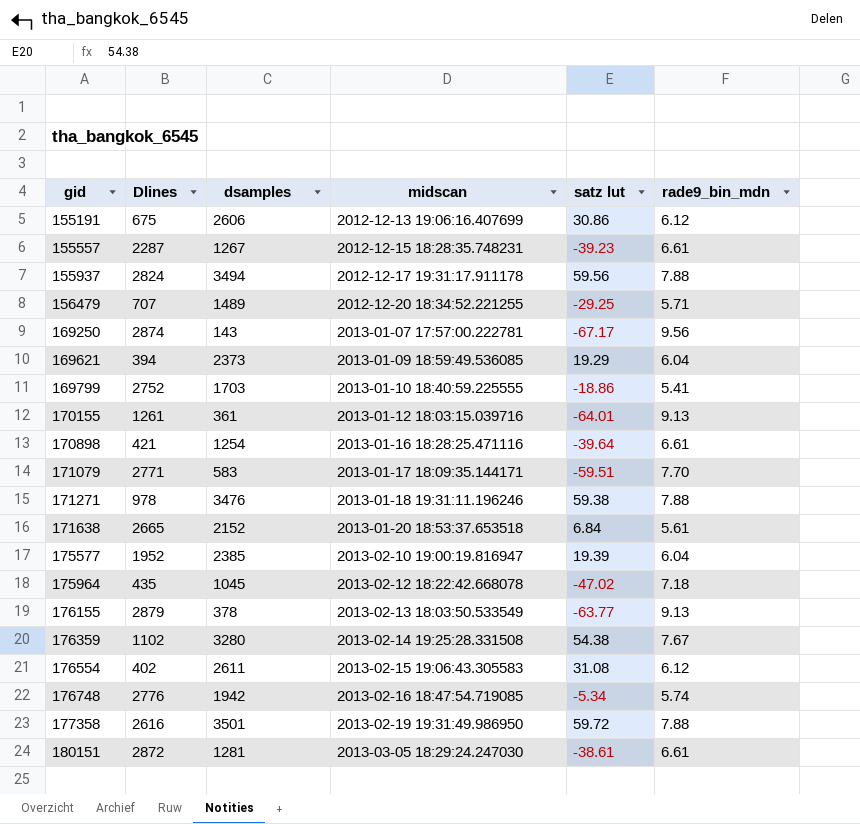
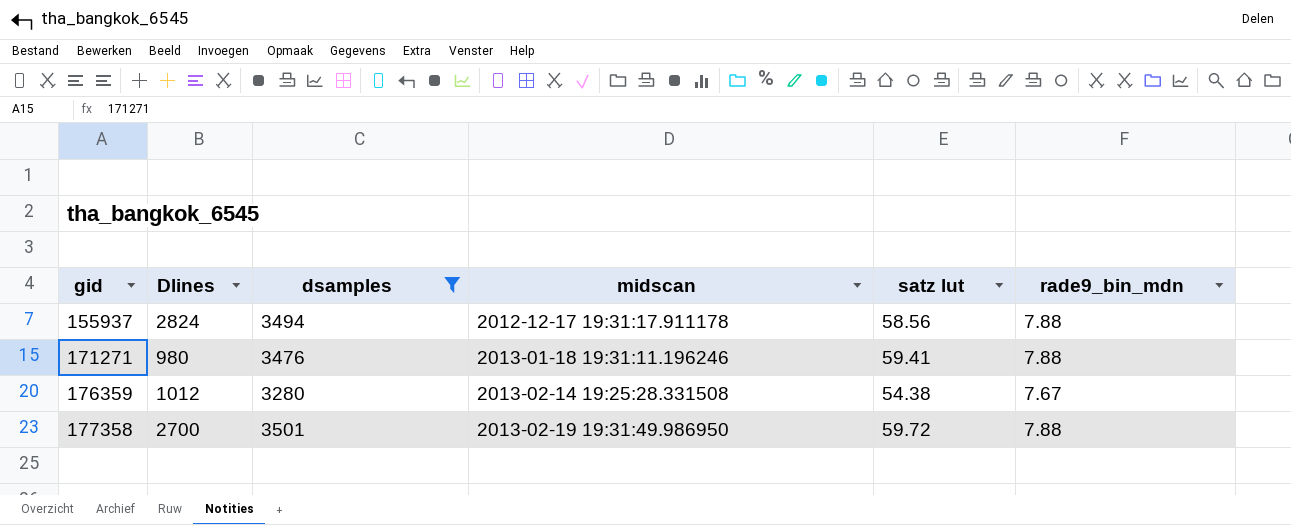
filter: none -> dsamples >= 3280
155937 | satz lut: 59.56 -> 58.56
171271 | Dlines: 978 -> 980
171271 | satz lut: 59.38 -> 59.41
176359 | Dlines: 1102 -> 1012
177358 | Dlines: 2616 -> 2700

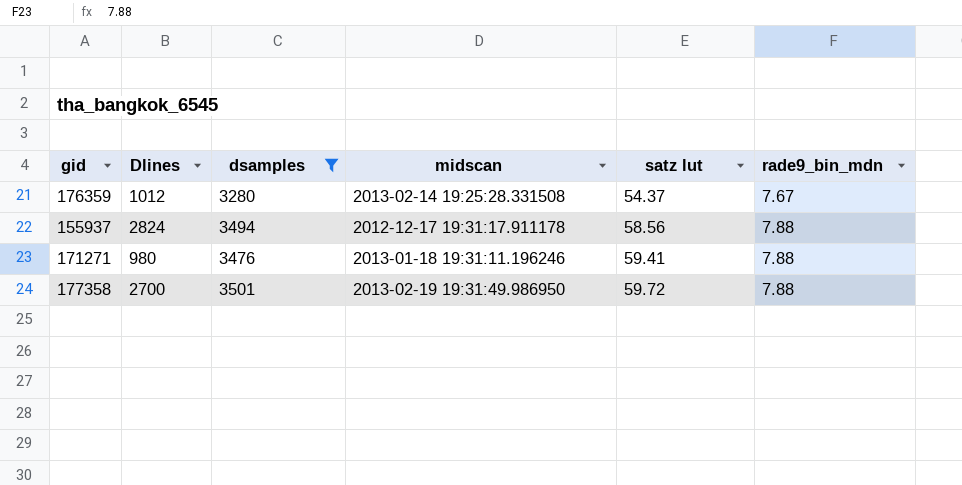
row order: gid ascending -> satz lut ascending
176359 | satz lut: 54.38 -> 54.37

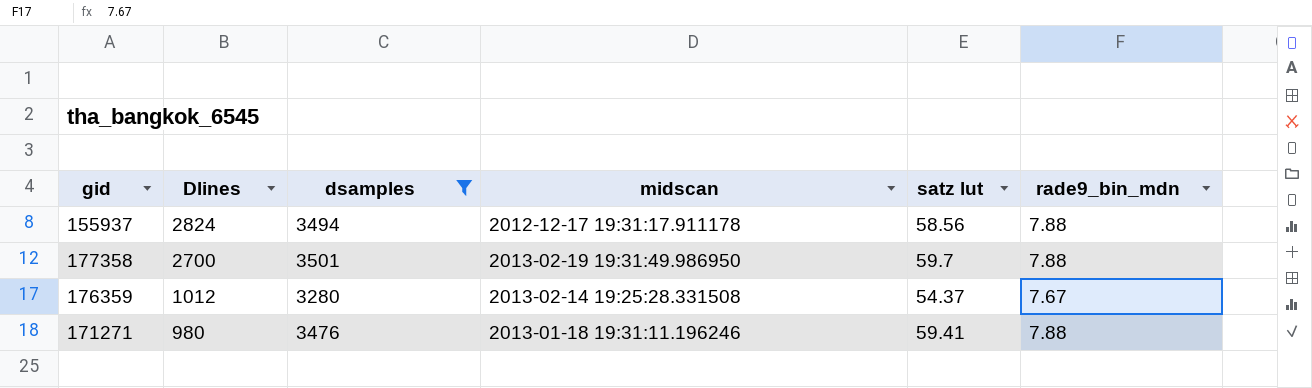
row order: satz lut ascending -> Dlines descending
177358 | satz lut: 59.72 -> 59.7

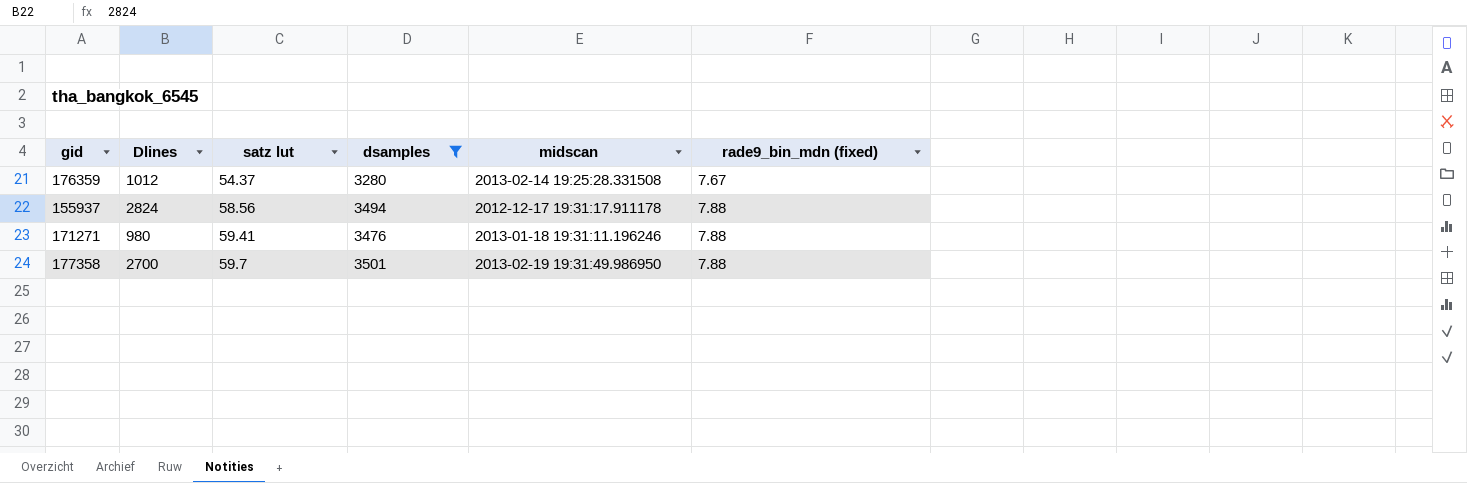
row order: Dlines descending -> satz lut ascending
column satz lut | position: 5 -> 3
column name: rade9_bin_mdn -> rade9_bin_mdn (fixed)

